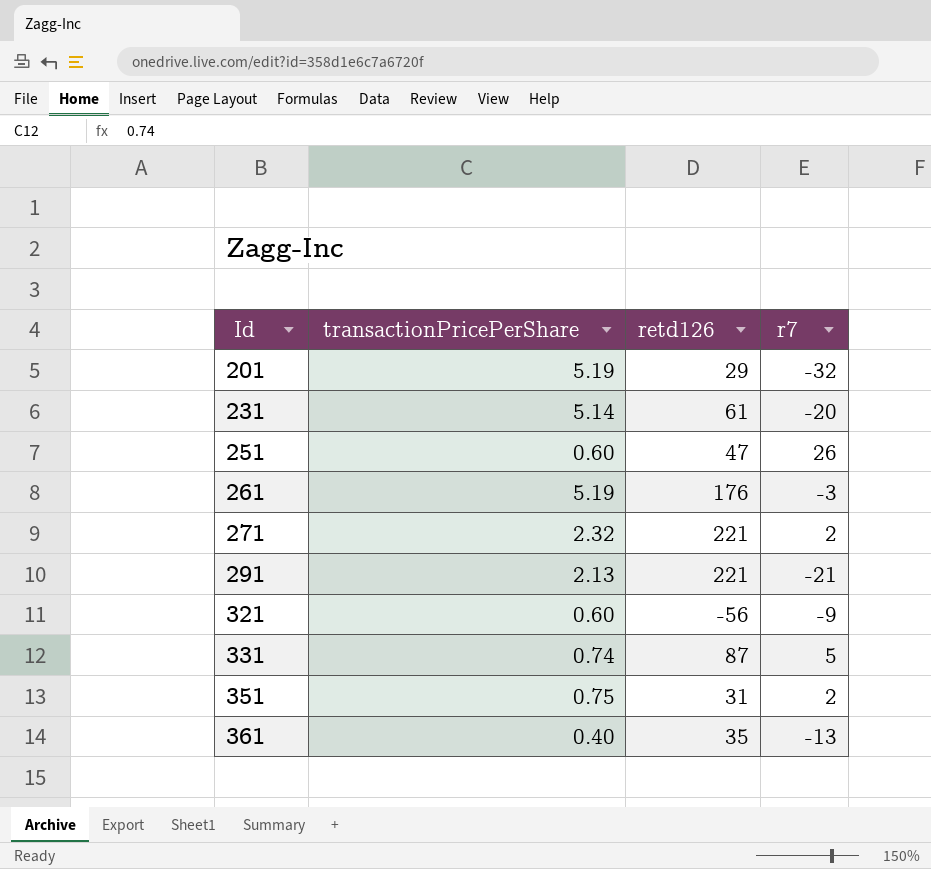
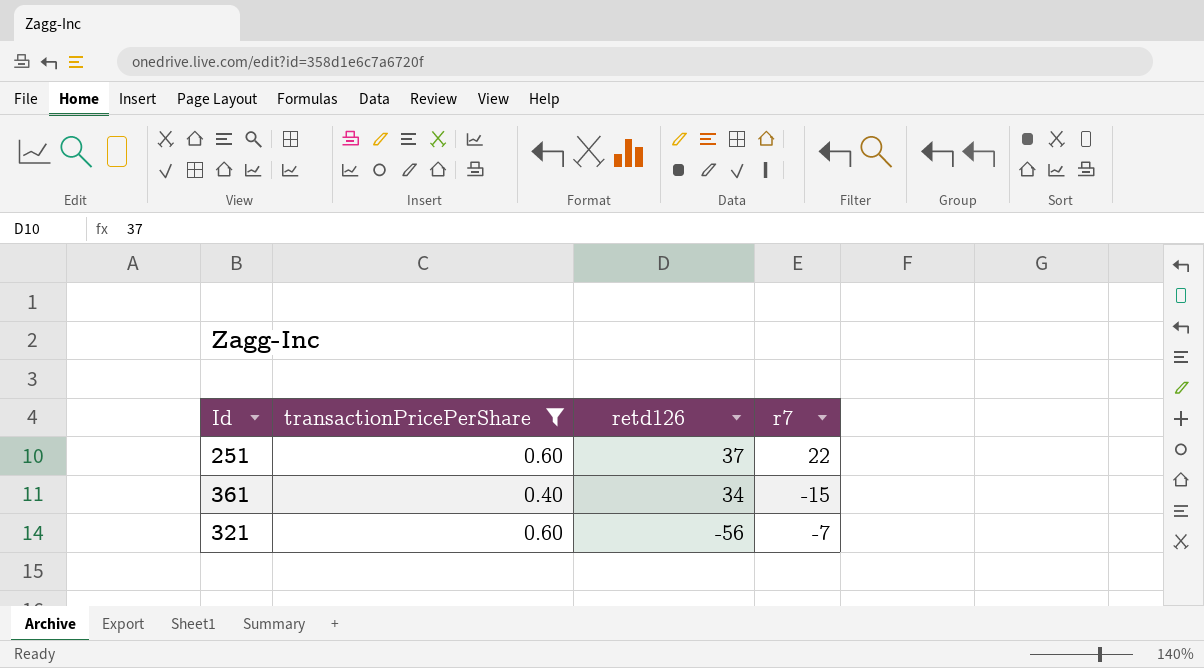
filter: none -> transactionPricePerShare <= 0.60
row order: Id ascending -> retd126 descending
251 | retd126: 47 -> 37
251 | r7: 26 -> 22
361 | retd126: 35 -> 34
361 | r7: -13 -> -15
321 | r7: -9 -> -7

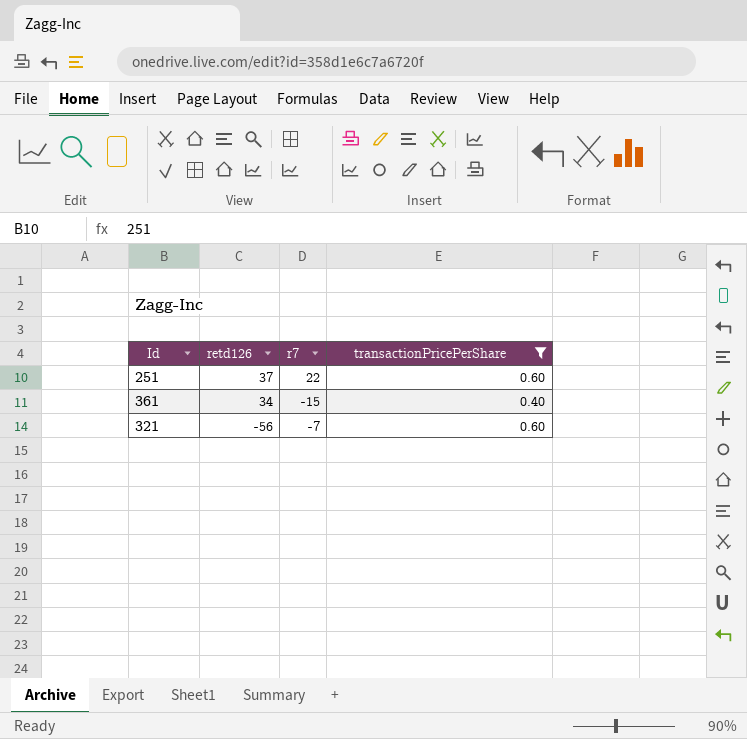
column transactionPricePerShare | position: 2 -> 4

